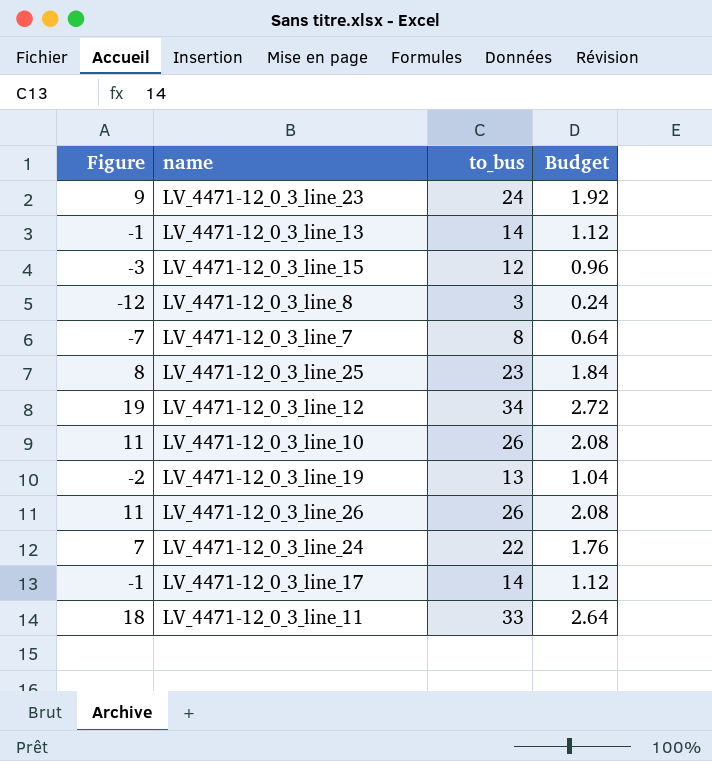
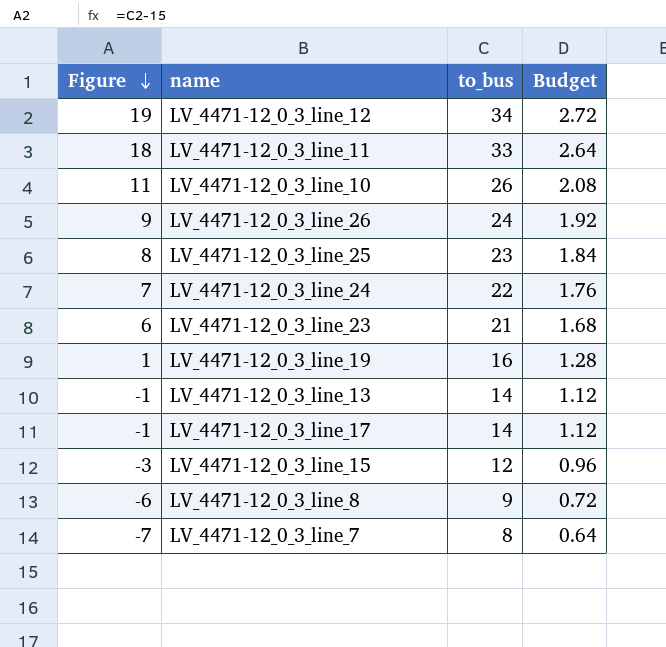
row order: none -> Figure descending
LV_4471-12_0_3_line_26 | Figure: 11 -> 9
LV_4471-12_0_3_line_26 | to_bus: 26 -> 24
LV_4471-12_0_3_line_26 | Budget: 2.08 -> 1.92
LV_4471-12_0_3_line_23 | Figure: 9 -> 6
LV_4471-12_0_3_line_23 | to_bus: 24 -> 21
LV_4471-12_0_3_line_23 | Budget: 1.92 -> 1.68
LV_4471-12_0_3_line_19 | Figure: -2 -> 1
LV_4471-12_0_3_line_19 | to_bus: 13 -> 16
LV_4471-12_0_3_line_19 | Budget: 1.04 -> 1.28
LV_4471-12_0_3_line_8 | Figure: -12 -> -6
LV_4471-12_0_3_line_8 | to_bus: 3 -> 9
LV_4471-12_0_3_line_8 | Budget: 0.24 -> 0.72

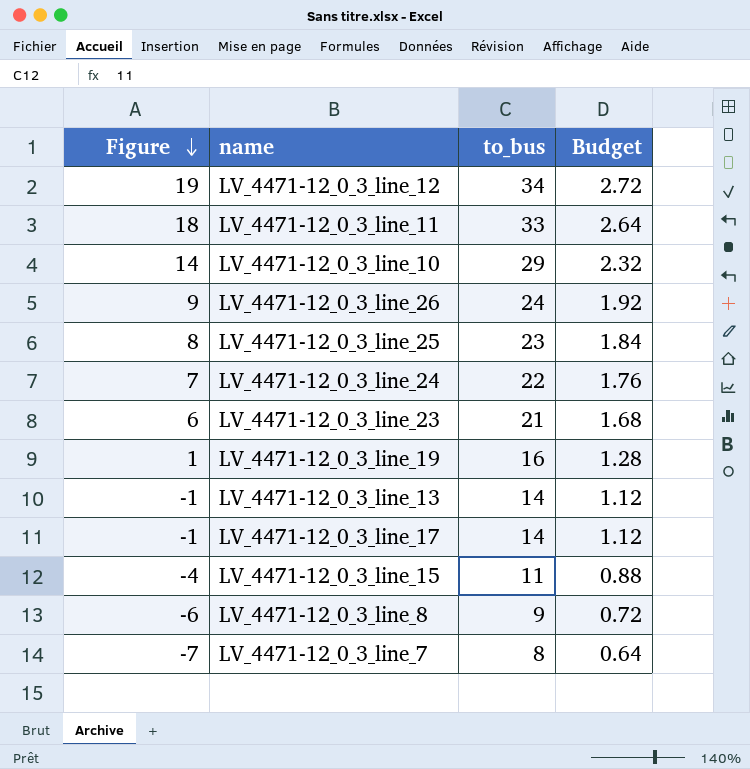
LV_4471-12_0_3_line_10 | Figure: 11 -> 14
LV_4471-12_0_3_line_10 | to_bus: 26 -> 29
LV_4471-12_0_3_line_10 | Budget: 2.08 -> 2.32
LV_4471-12_0_3_line_15 | Figure: -3 -> -4
LV_4471-12_0_3_line_15 | to_bus: 12 -> 11
LV_4471-12_0_3_line_15 | Budget: 0.96 -> 0.88

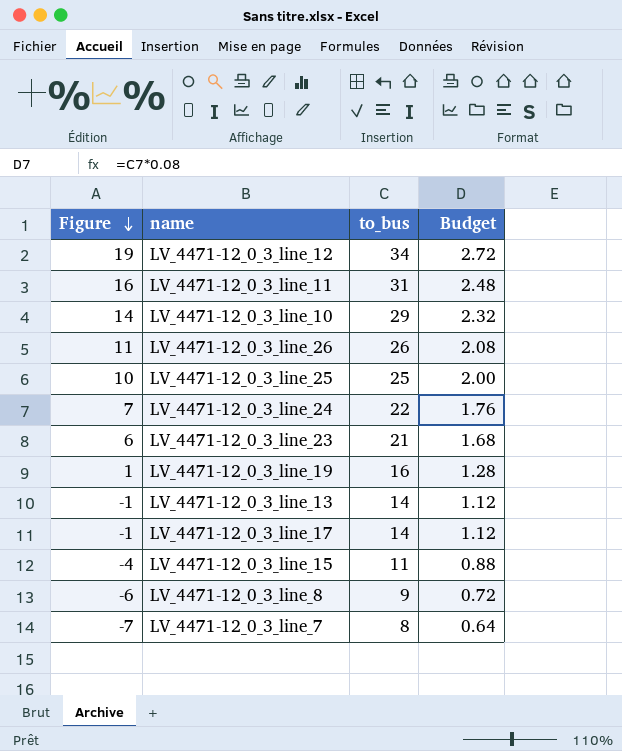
LV_4471-12_0_3_line_11 | Figure: 18 -> 16
LV_4471-12_0_3_line_11 | to_bus: 33 -> 31
LV_4471-12_0_3_line_11 | Budget: 2.64 -> 2.48
LV_4471-12_0_3_line_26 | Figure: 9 -> 11
LV_4471-12_0_3_line_26 | to_bus: 24 -> 26
LV_4471-12_0_3_line_26 | Budget: 1.92 -> 2.08
LV_4471-12_0_3_line_25 | Figure: 8 -> 10
LV_4471-12_0_3_line_25 | to_bus: 23 -> 25
LV_4471-12_0_3_line_25 | Budget: 1.84 -> 2.00

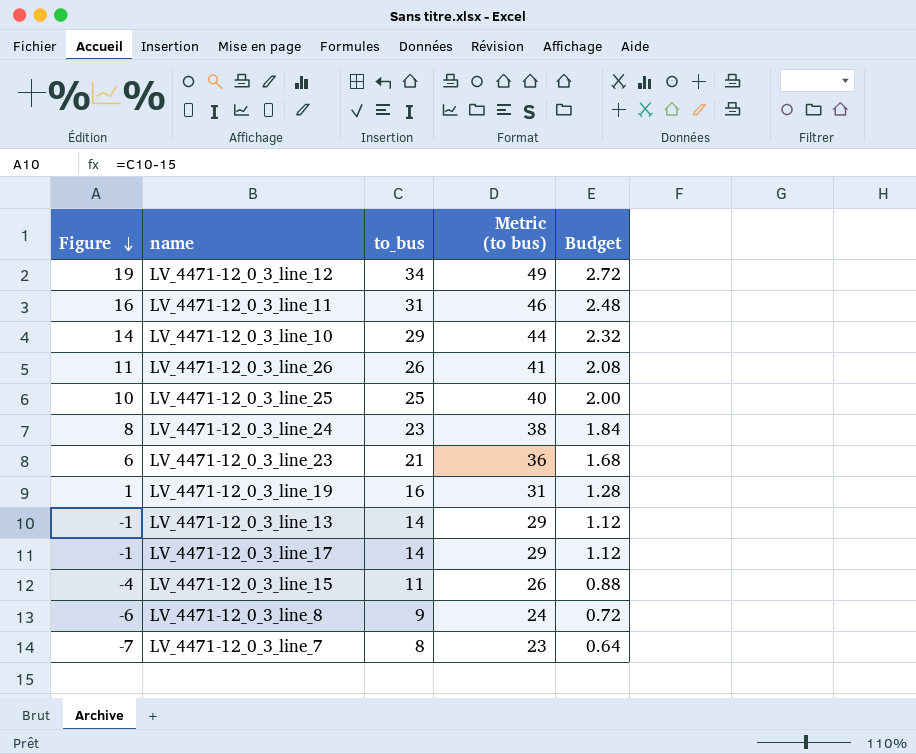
column Metric (to bus) | formula: none -> [to_bus] + 15
LV_4471-12_0_3_line_24 | Figure: 7 -> 8
LV_4471-12_0_3_line_24 | to_bus: 22 -> 23
LV_4471-12_0_3_line_24 | Budget: 1.76 -> 1.84

